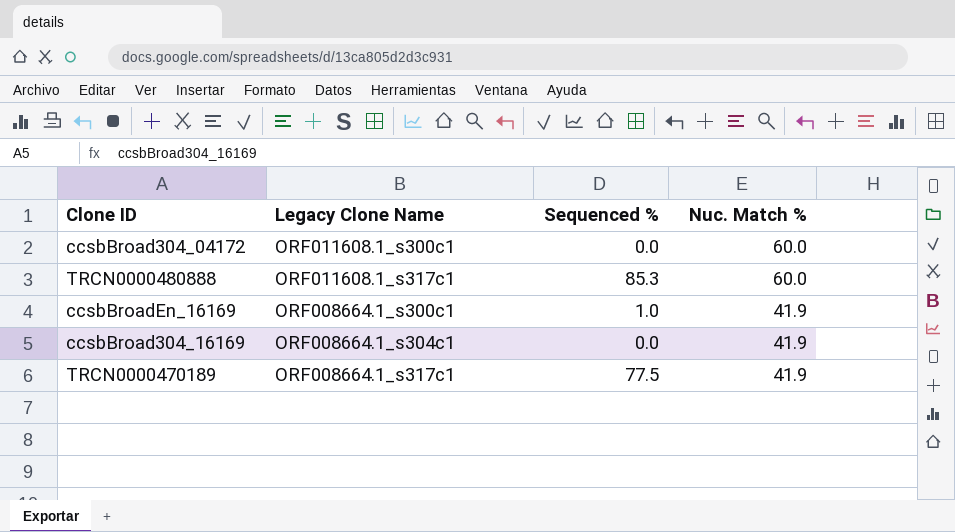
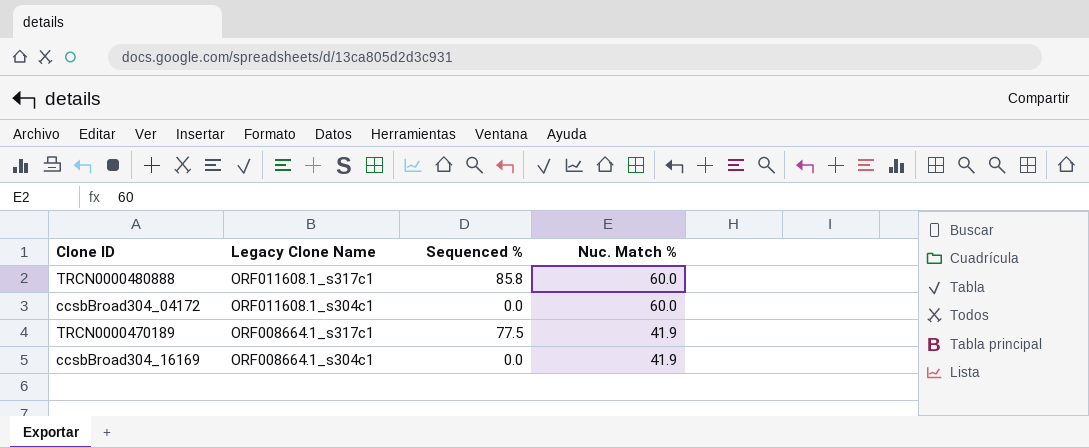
row order: Nuc. Match % descending -> Legacy Clone Name descending
row ccsbBroadEn_16169: ORF008664.1_s300c1 | 1.0 | 41.9 -> none
TRCN0000480888 | Sequenced %: 85.3 -> 85.8
ccsbBroad304_04172 | Legacy Clone Name: ORF011608.1_s300c1 -> ORF011608.1_s304c1

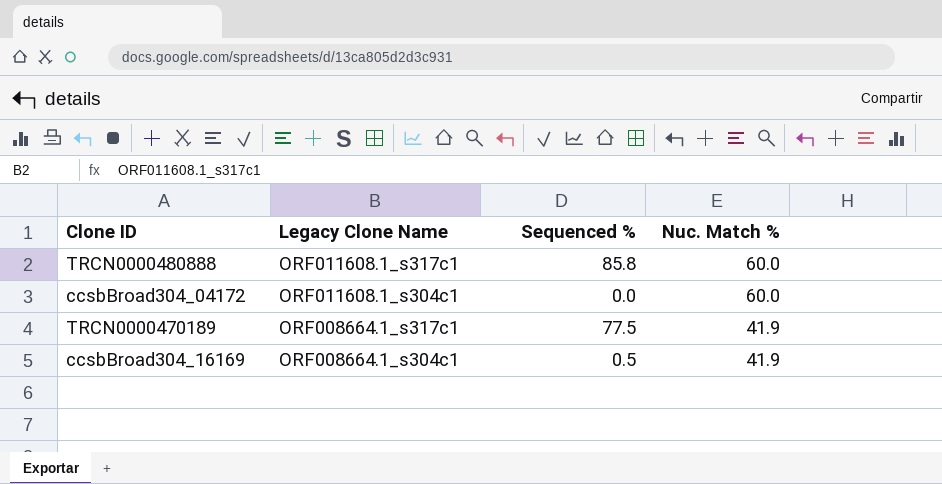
ccsbBroad304_16169 | Sequenced %: 0.0 -> 0.5

